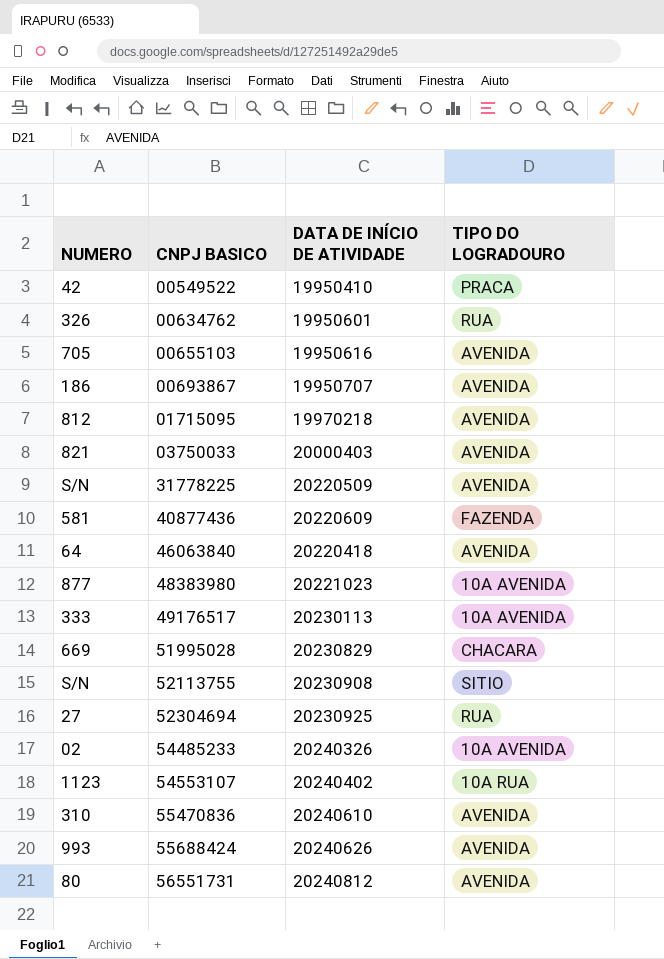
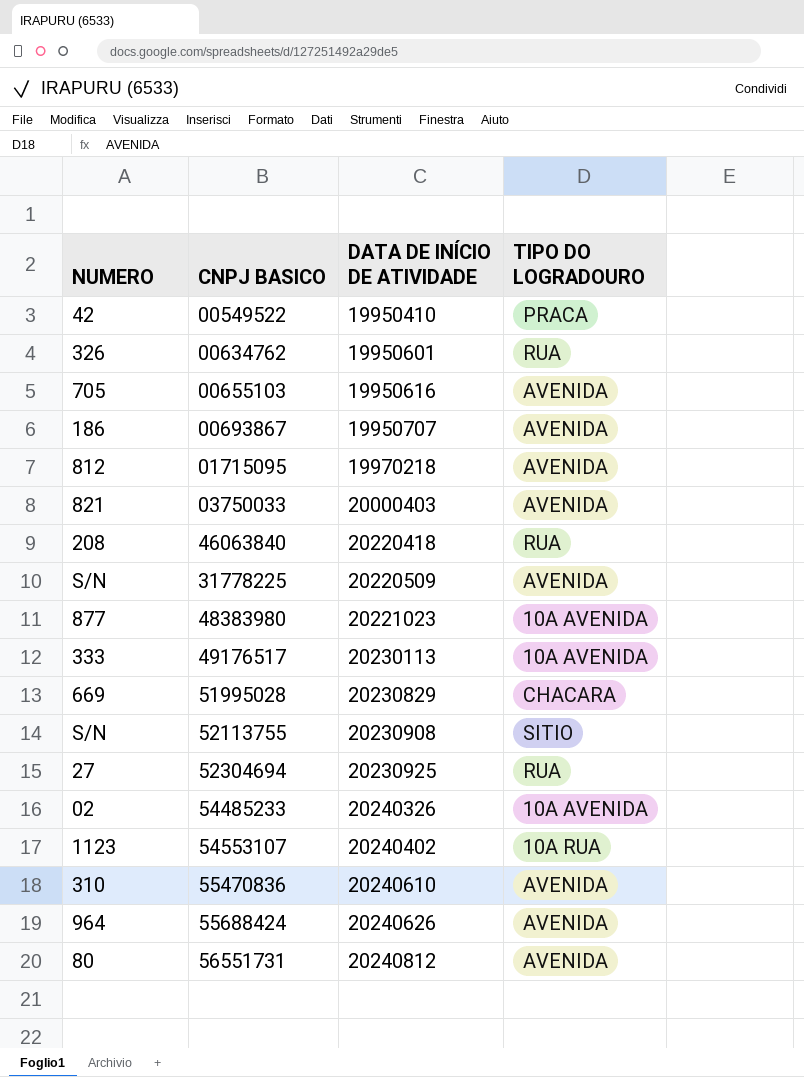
row order: CNPJ BASICO ascending -> DATA DE INÍCIO DE ATIVIDADE ascending
row 40877436: 581 | 20220609 | FAZENDA -> none
46063840 | NUMERO: 64 -> 208
46063840 | TIPO DO LOGRADOURO: AVENIDA -> RUA
55688424 | NUMERO: 993 -> 964

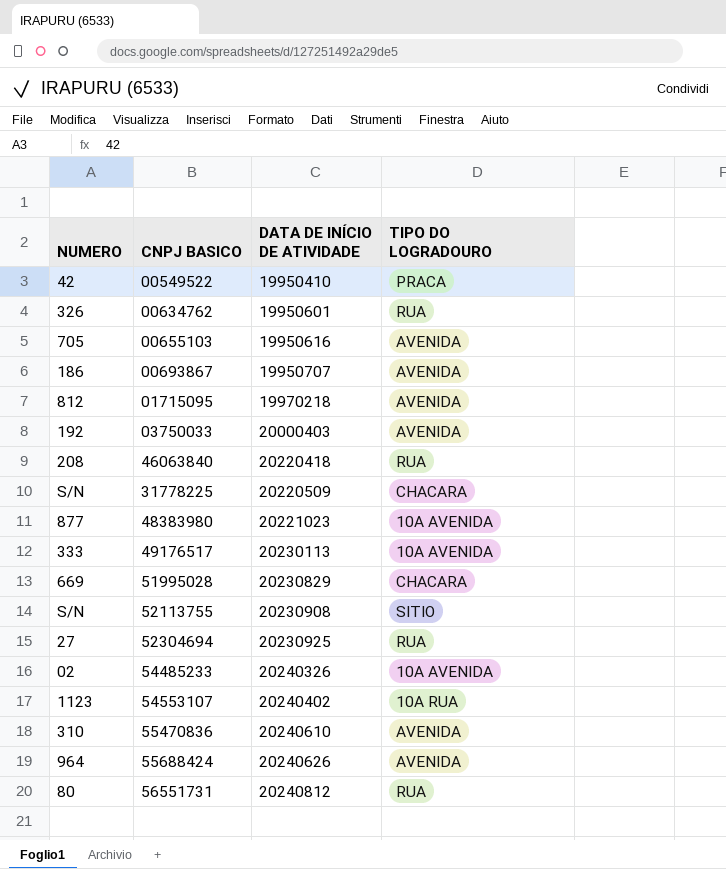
03750033 | NUMERO: 821 -> 192
31778225 | TIPO DO LOGRADOURO: AVENIDA -> CHACARA
56551731 | TIPO DO LOGRADOURO: AVENIDA -> RUA

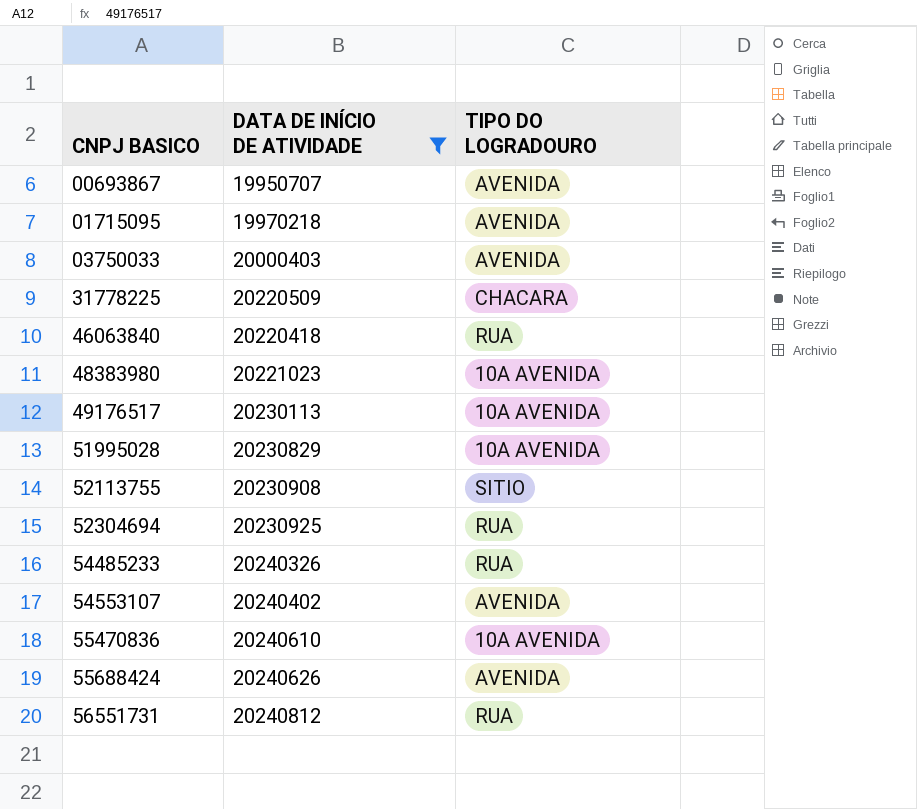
filter: none -> DATA DE INÍCIO DE ATIVIDADE >= 19950707
row order: DATA DE INÍCIO DE ATIVIDADE ascending -> CNPJ BASICO ascending
column NUMERO | position: 1 -> none
51995028 | TIPO DO LOGRADOURO: CHACARA -> 10A AVENIDA
54485233 | TIPO DO LOGRADOURO: 10A AVENIDA -> RUA
54553107 | TIPO DO LOGRADOURO: 10A RUA -> AVENIDA
55470836 | TIPO DO LOGRADOURO: AVENIDA -> 10A AVENIDA

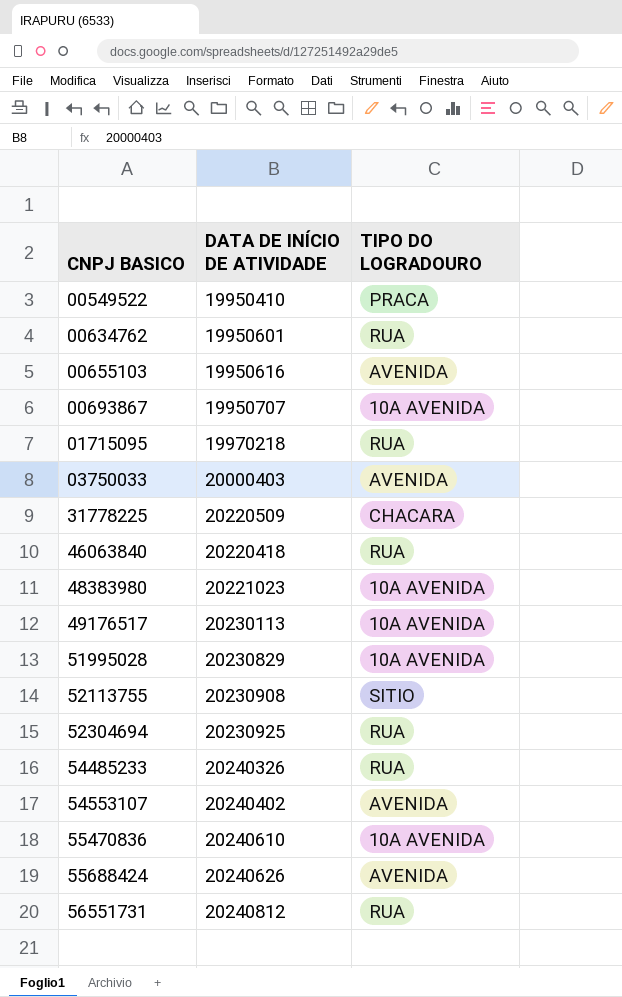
filter: DATA DE INÍCIO DE ATIVIDADE >= 19950707 -> none
00693867 | TIPO DO LOGRADOURO: AVENIDA -> 10A AVENIDA
01715095 | TIPO DO LOGRADOURO: AVENIDA -> RUA

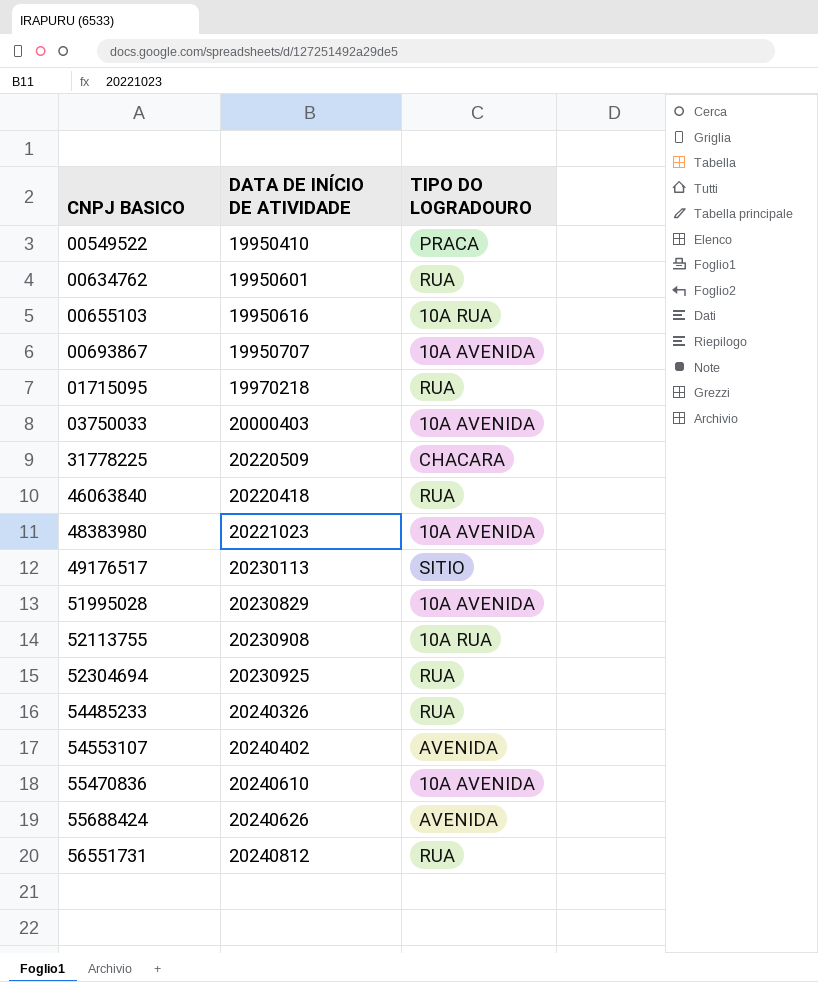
00655103 | TIPO DO LOGRADOURO: AVENIDA -> 10A RUA
03750033 | TIPO DO LOGRADOURO: AVENIDA -> 10A AVENIDA
49176517 | TIPO DO LOGRADOURO: 10A AVENIDA -> SITIO
52113755 | TIPO DO LOGRADOURO: SITIO -> 10A RUA

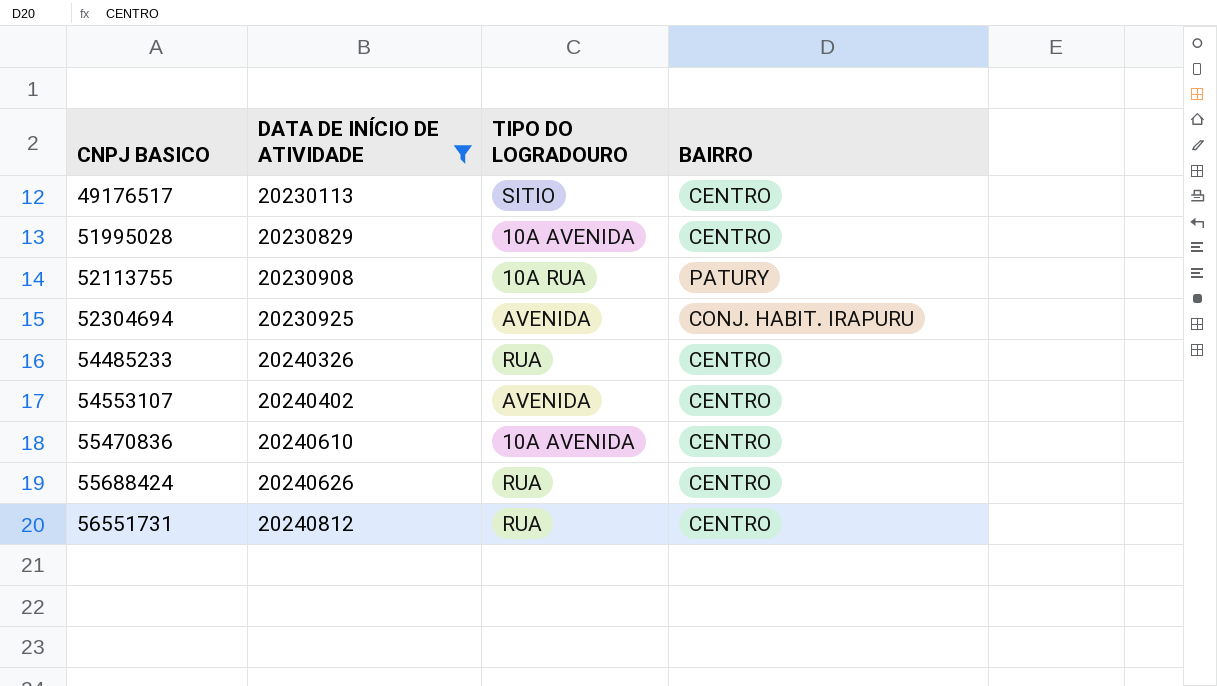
filter: none -> DATA DE INÍCIO DE ATIVIDADE >= 20230113
column BAIRRO | position: none -> 4
52304694 | TIPO DO LOGRADOURO: RUA -> AVENIDA
55688424 | TIPO DO LOGRADOURO: AVENIDA -> RUA

